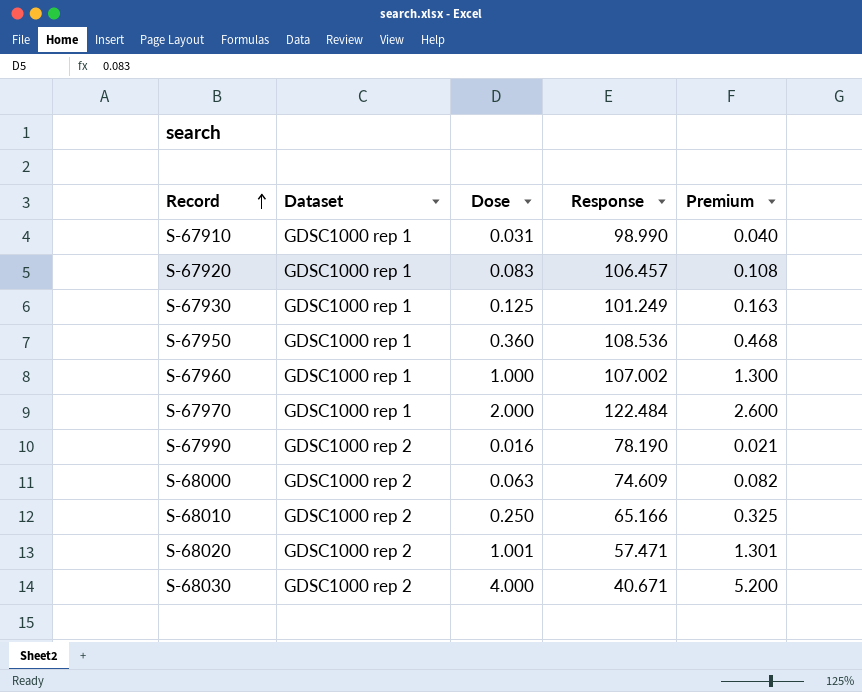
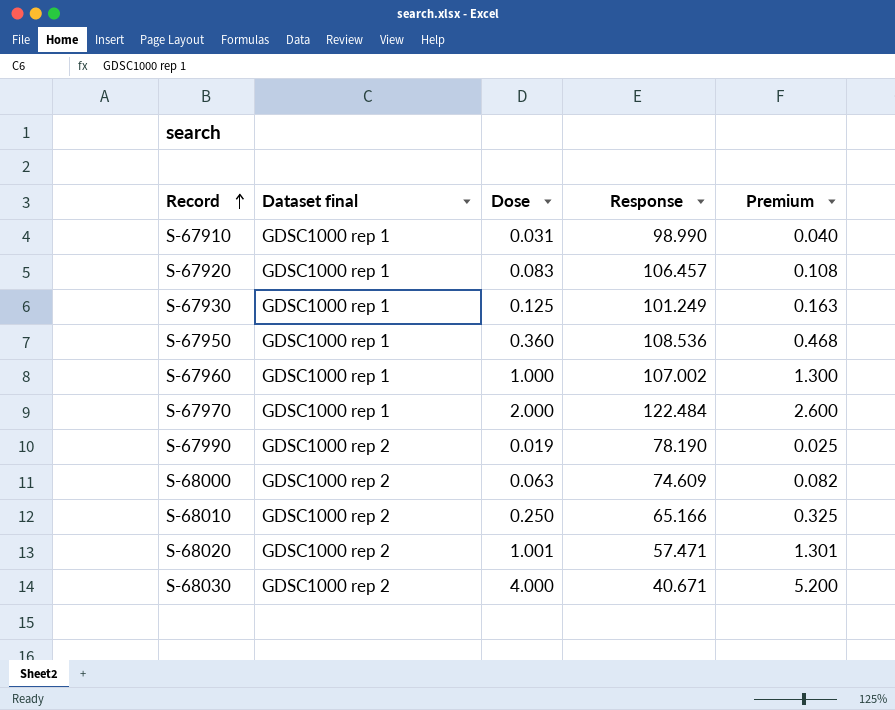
column name: Dataset -> Dataset final
S-67990 | Dose: 0.016 -> 0.019
S-67990 | Premium: 0.021 -> 0.025

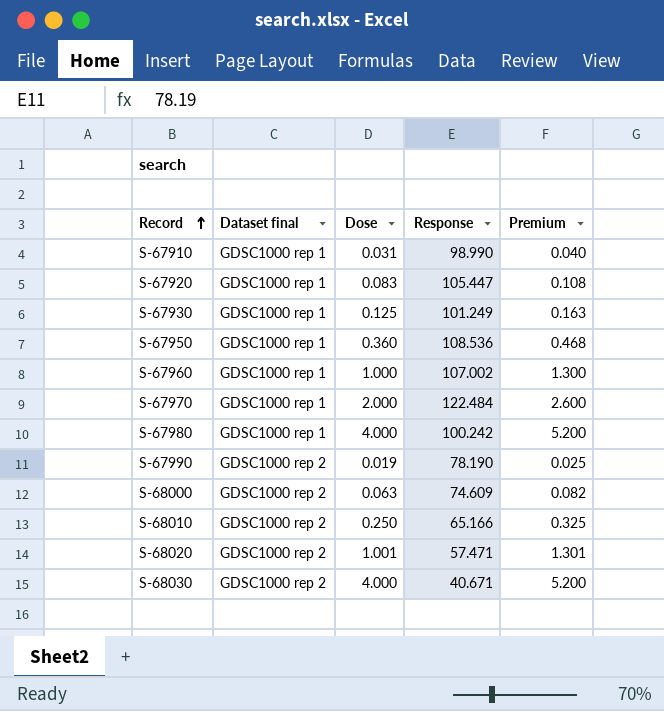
S-67920 | Response: 106.457 -> 105.447
row S-67980: none -> GDSC1000 rep 1 | 4.000 | 100.242 | 5.200

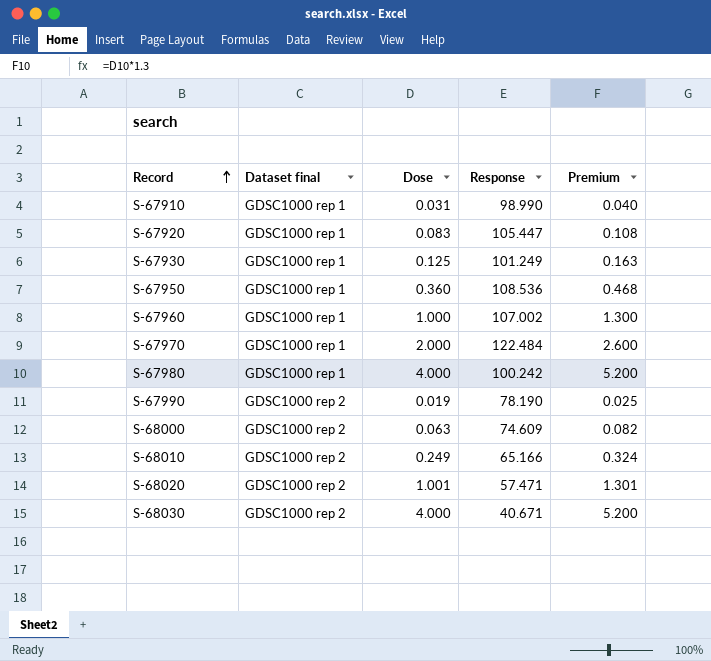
S-68010 | Dose: 0.250 -> 0.249
S-68010 | Premium: 0.325 -> 0.324

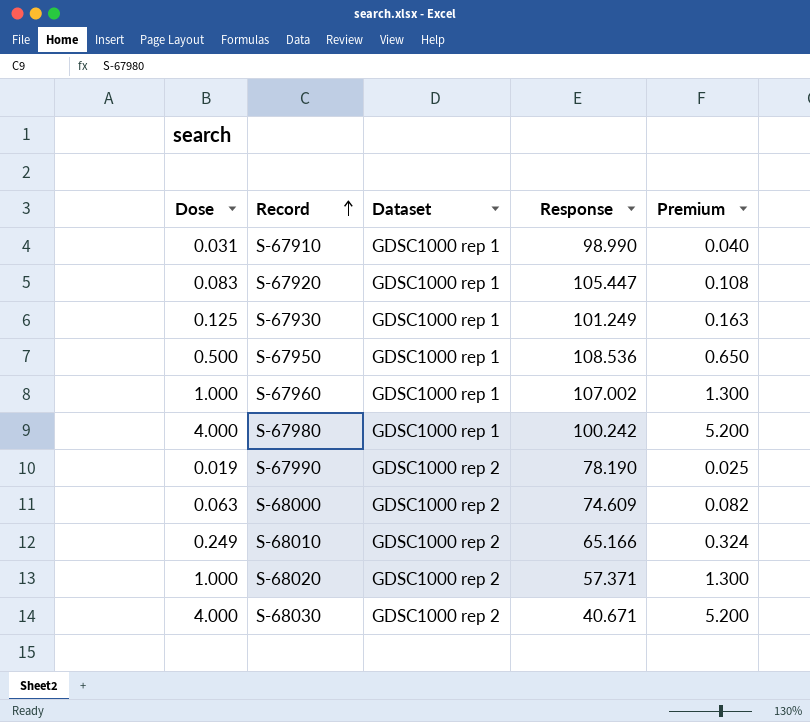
column Dose | position: 3 -> 1
column name: Dataset final -> Dataset
row S-67970: GDSC1000 rep 1 | 2.000 | 122.484 | 2.600 -> none
S-67950 | Dose: 0.360 -> 0.500
S-67950 | Premium: 0.468 -> 0.650
S-68020 | Dose: 1.001 -> 1.000
S-68020 | Response: 57.471 -> 57.371
S-68020 | Premium: 1.301 -> 1.300

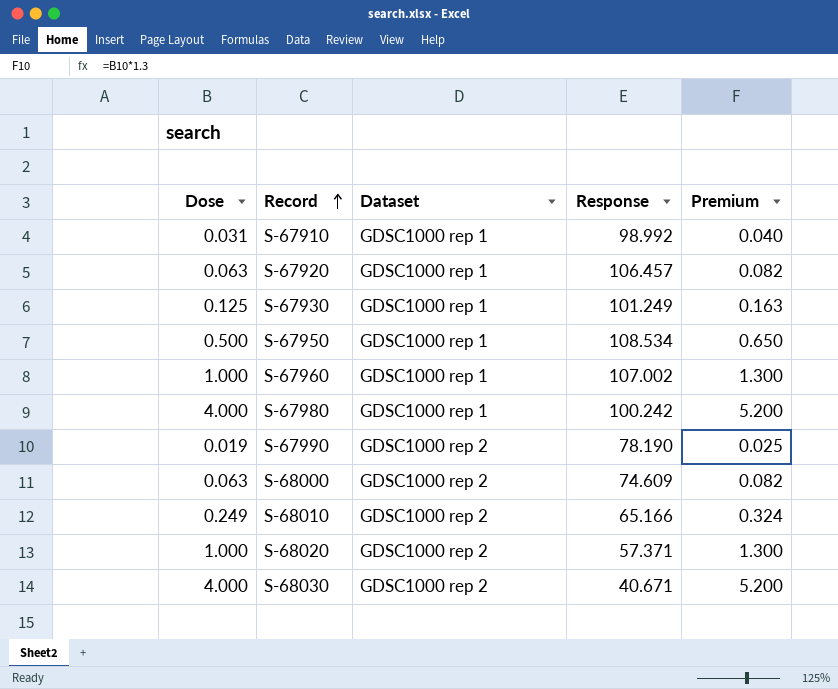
S-67910 | Response: 98.990 -> 98.992
S-67920 | Dose: 0.083 -> 0.063
S-67920 | Response: 105.447 -> 106.457
S-67920 | Premium: 0.108 -> 0.082
S-67950 | Response: 108.536 -> 108.534

